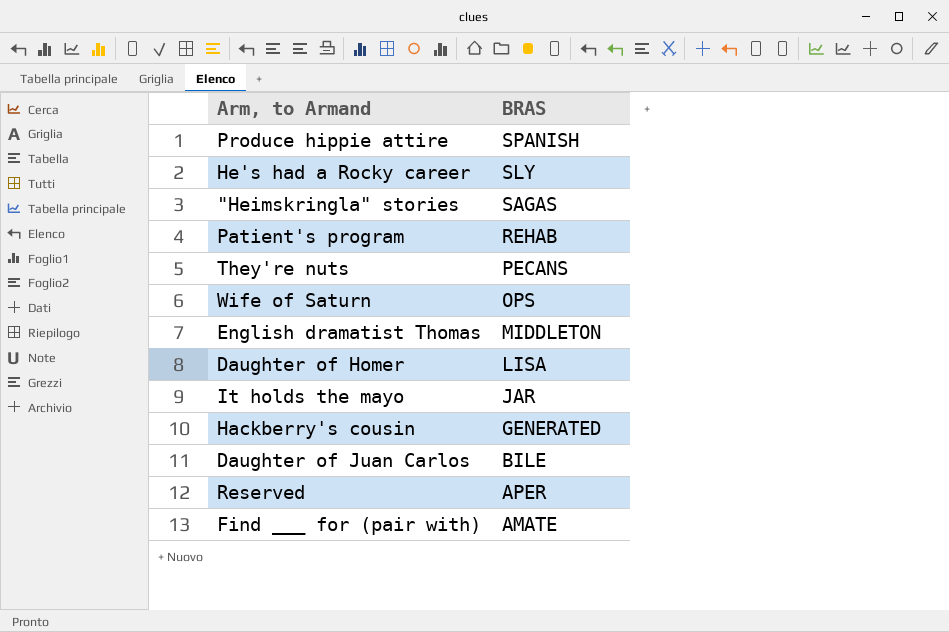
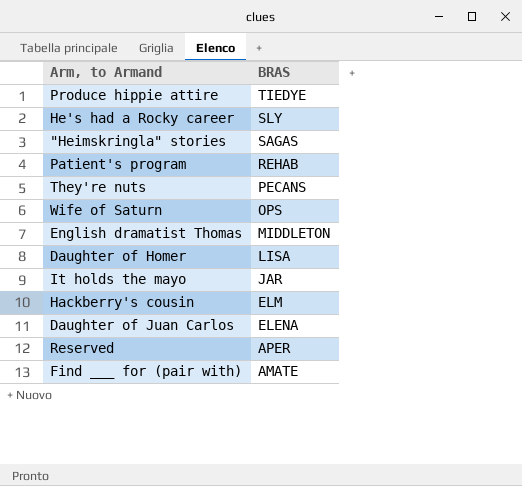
Produce hippie attire | BRAS: SPANISH -> TIEDYE
Hackberry's cousin | BRAS: GENERATED -> ELM
Daughter of Juan Carlos | BRAS: BILE -> ELENA

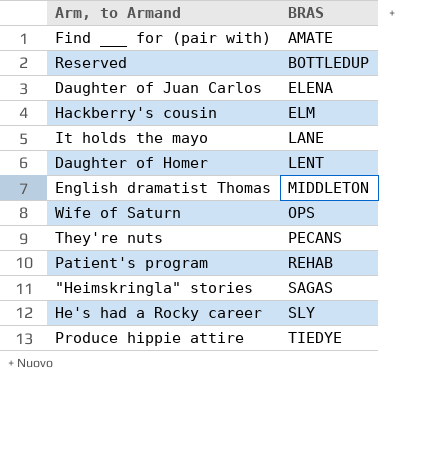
row order: BRAS descending -> BRAS ascending
Reserved | BRAS: APER -> BOTTLEDUP
It holds the mayo | BRAS: JAR -> LANE
Daughter of Homer | BRAS: LISA -> LENT

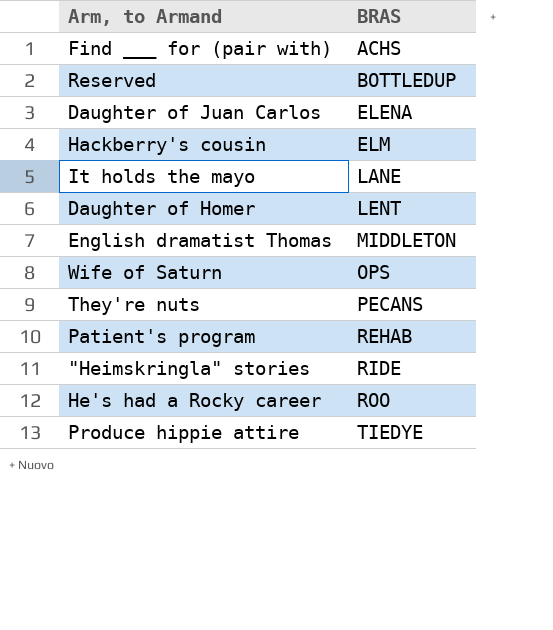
Find ___ for (pair with) | BRAS: AMATE -> ACHS
"Heimskringla" stories | BRAS: SAGAS -> RIDE
He's had a Rocky career | BRAS: SLY -> ROO

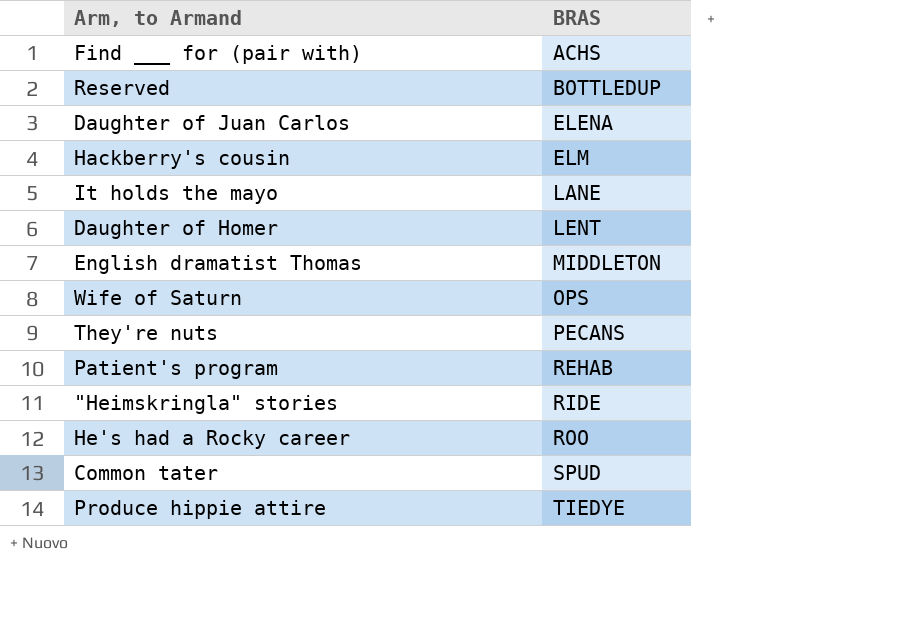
row Common tater: none -> SPUD

